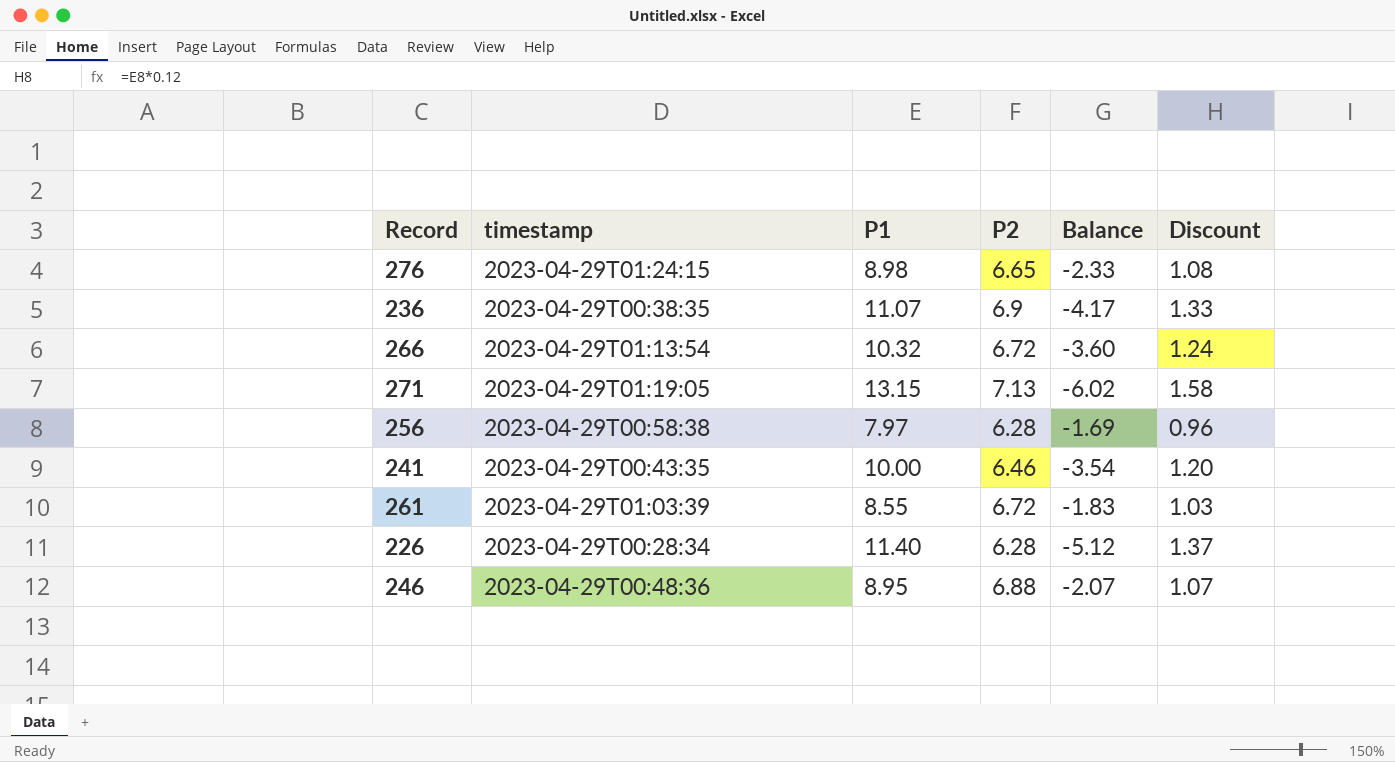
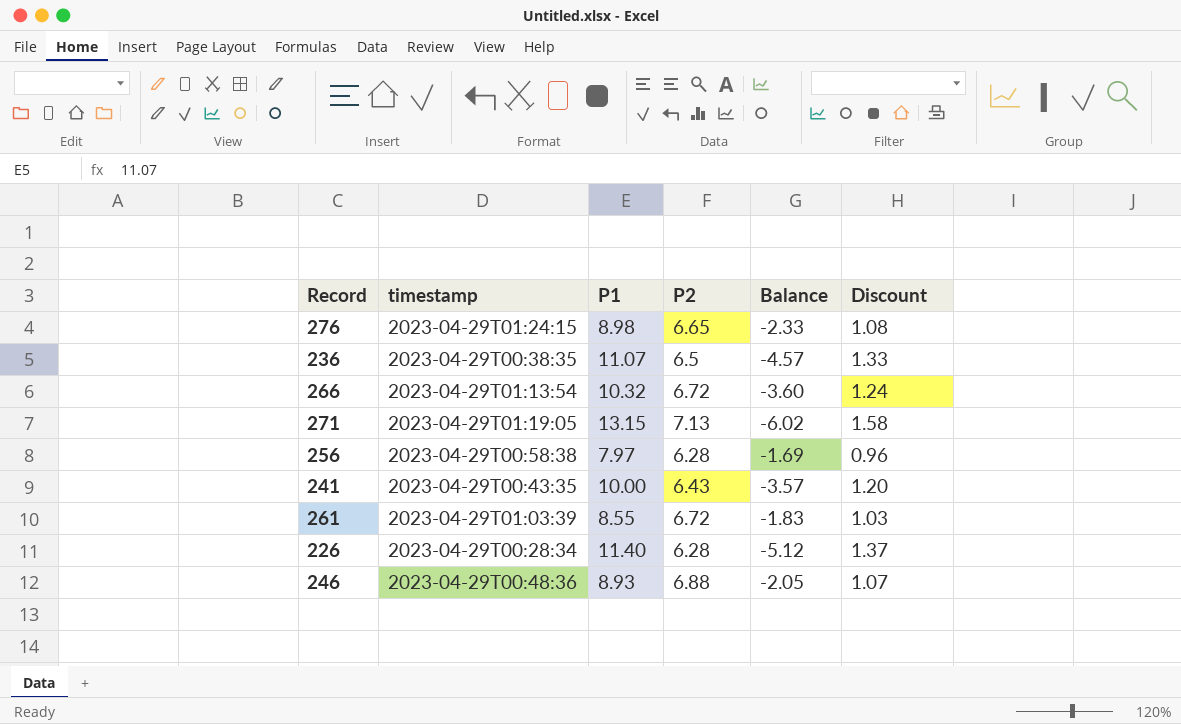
236 | P2: 6.9 -> 6.5
236 | Balance: -4.17 -> -4.57
241 | P2: 6.46 -> 6.43
241 | Balance: -3.54 -> -3.57
246 | P1: 8.95 -> 8.93
246 | Balance: -2.07 -> -2.05

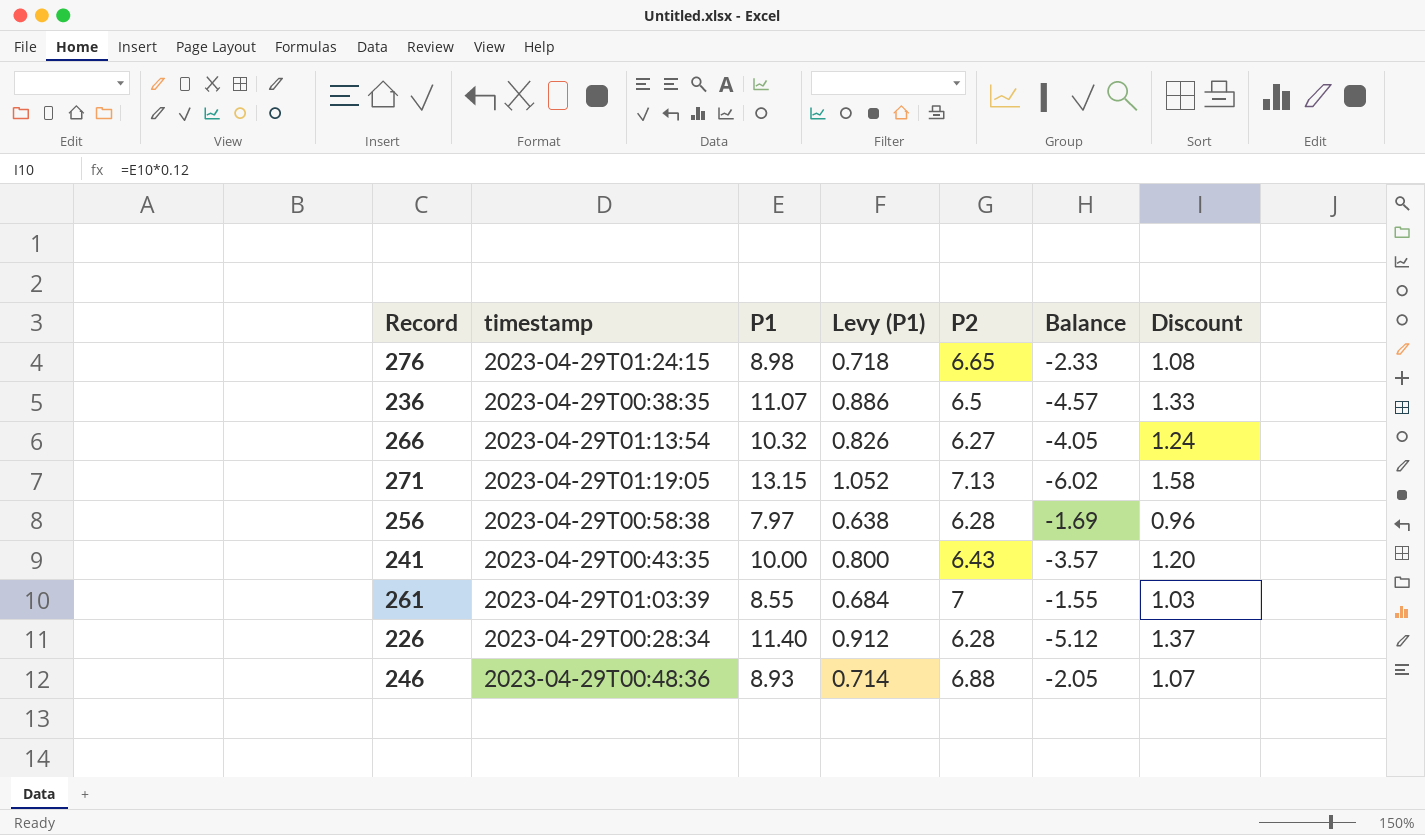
column Levy (P1) | formula: none -> [P1] * 0.08
266 | P2: 6.72 -> 6.27
266 | Balance: -3.60 -> -4.05
261 | P2: 6.72 -> 7
261 | Balance: -1.83 -> -1.55

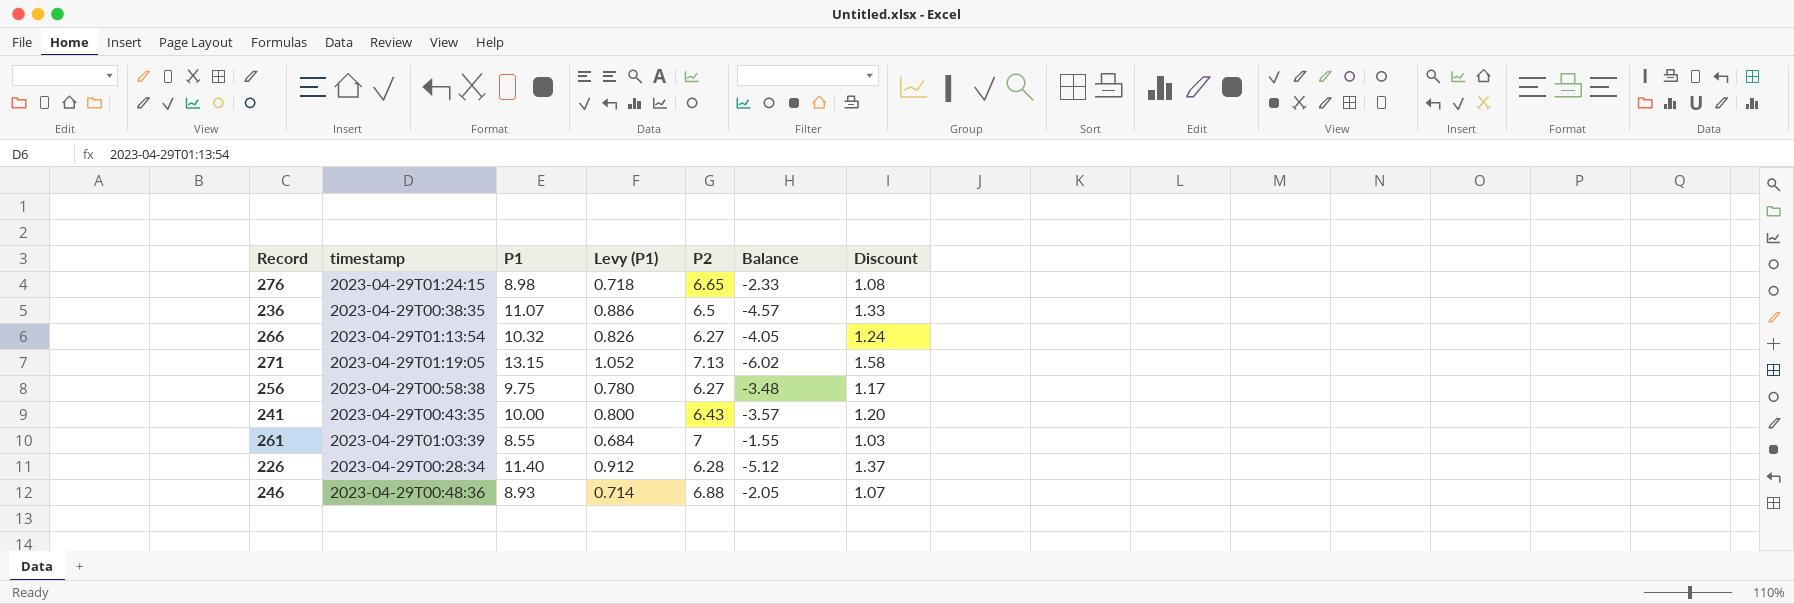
256 | P1: 7.97 -> 9.75
256 | Levy (P1): 0.638 -> 0.780
256 | P2: 6.28 -> 6.27
256 | Balance: -1.69 -> -3.48
256 | Discount: 0.96 -> 1.17

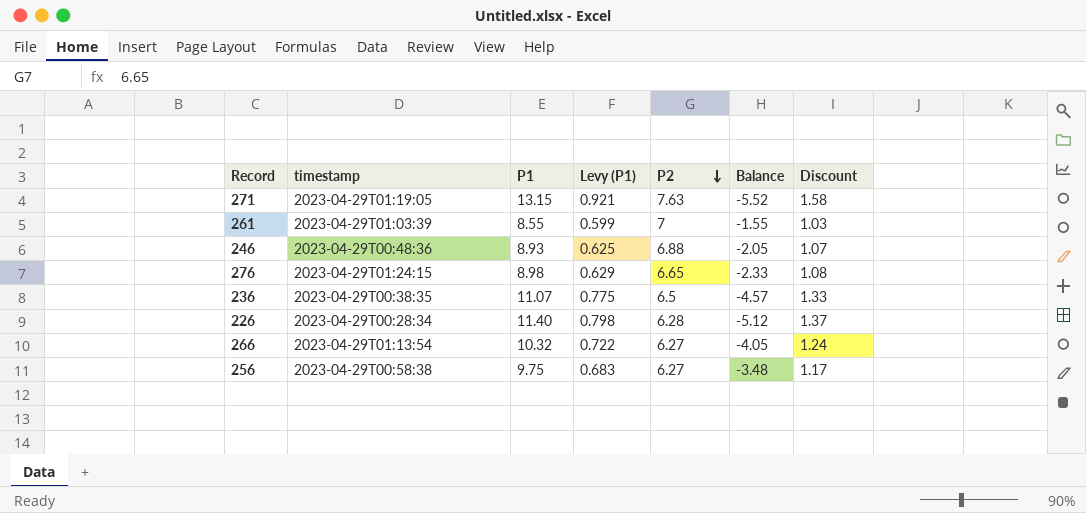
row order: none -> P2 descending
column Levy (P1) | formula: [P1] * 0.08 -> [P1] * 0.07
row 241: 2023-04-29T00:43:35 | 10.00 | 0.800 | 6.43 | -3.57 | 1.20 -> none
271 | P2: 7.13 -> 7.63
271 | Balance: -6.02 -> -5.52

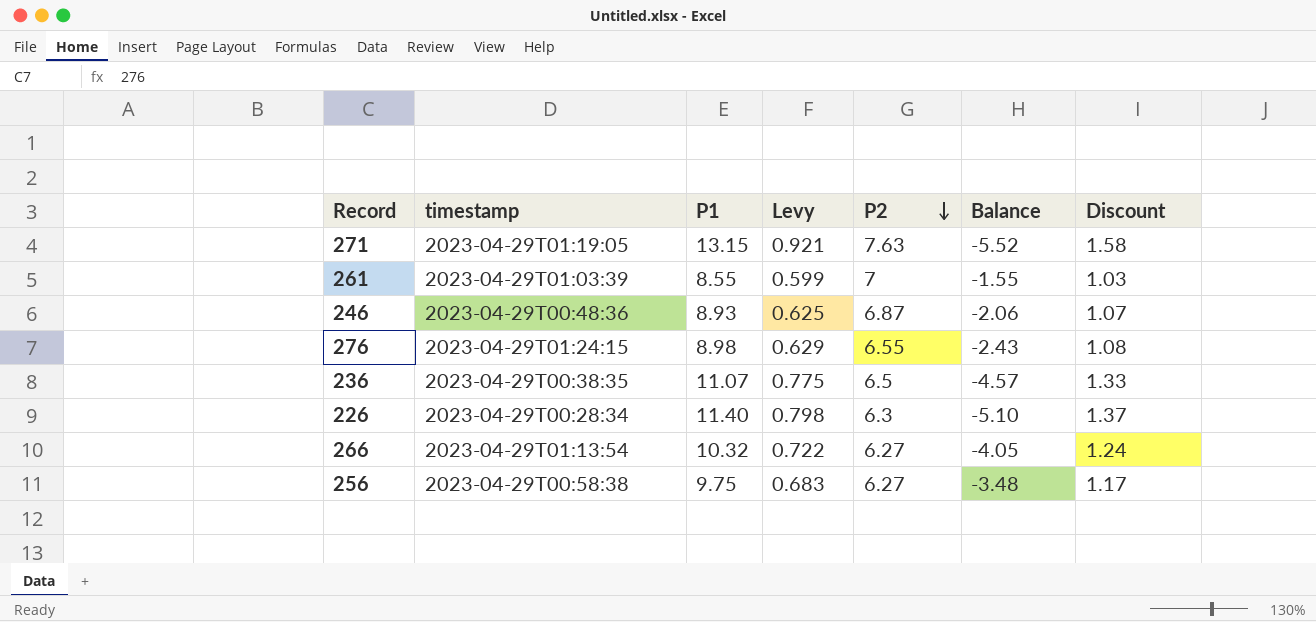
column name: Levy (P1) -> Levy
246 | P2: 6.88 -> 6.87
246 | Balance: -2.05 -> -2.06
276 | P2: 6.65 -> 6.55
276 | Balance: -2.33 -> -2.43
226 | P2: 6.28 -> 6.3
226 | Balance: -5.12 -> -5.10

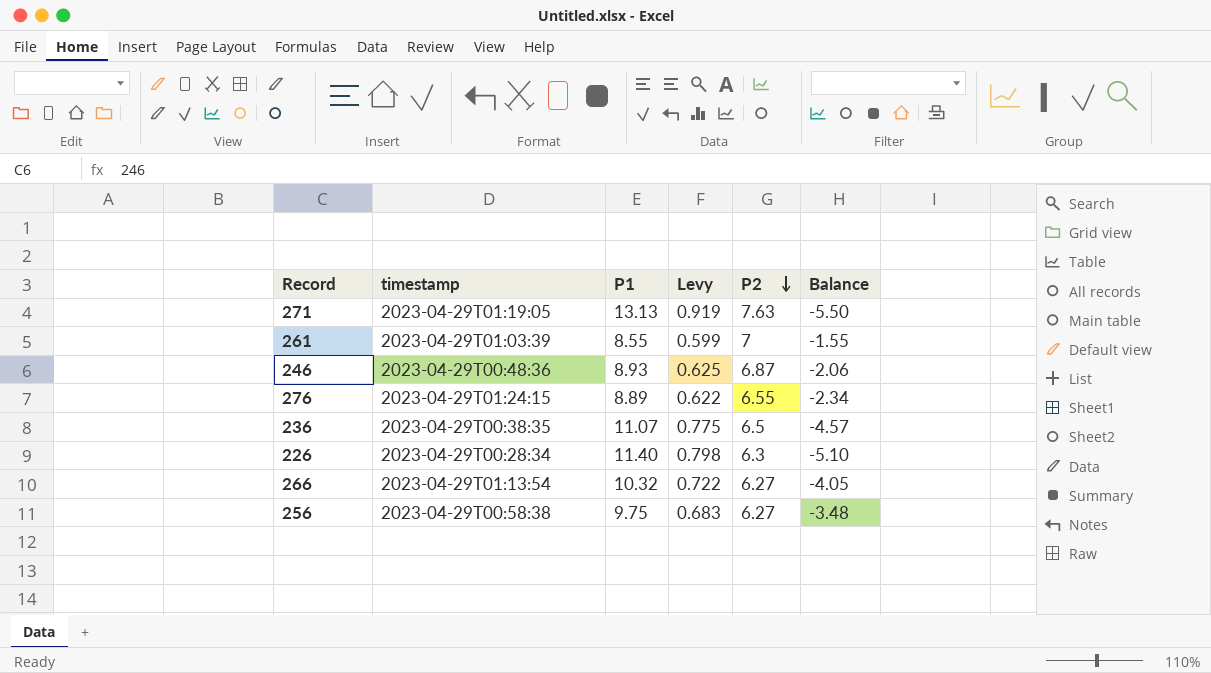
column Discount | formula: [P1] * 0.12 -> none
271 | P1: 13.15 -> 13.13
271 | Levy: 0.921 -> 0.919
271 | Balance: -5.52 -> -5.50
276 | P1: 8.98 -> 8.89
276 | Levy: 0.629 -> 0.622
276 | Balance: -2.43 -> -2.34

